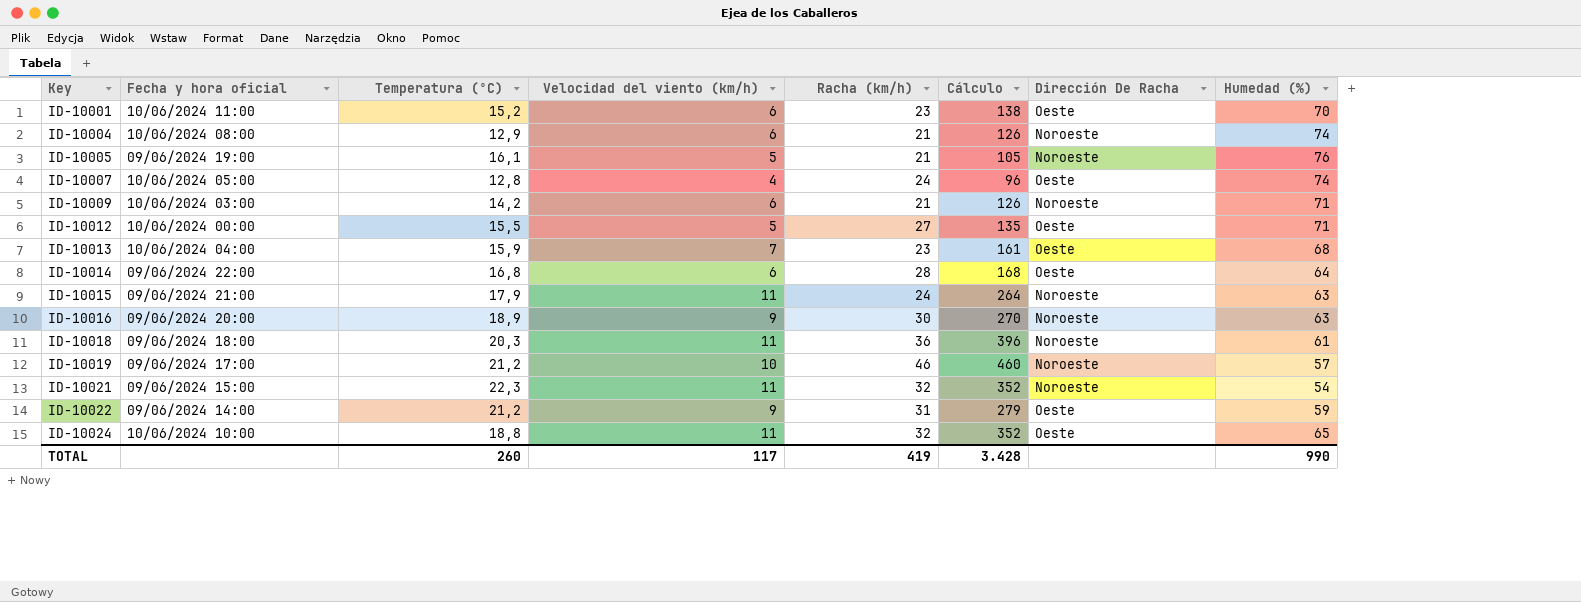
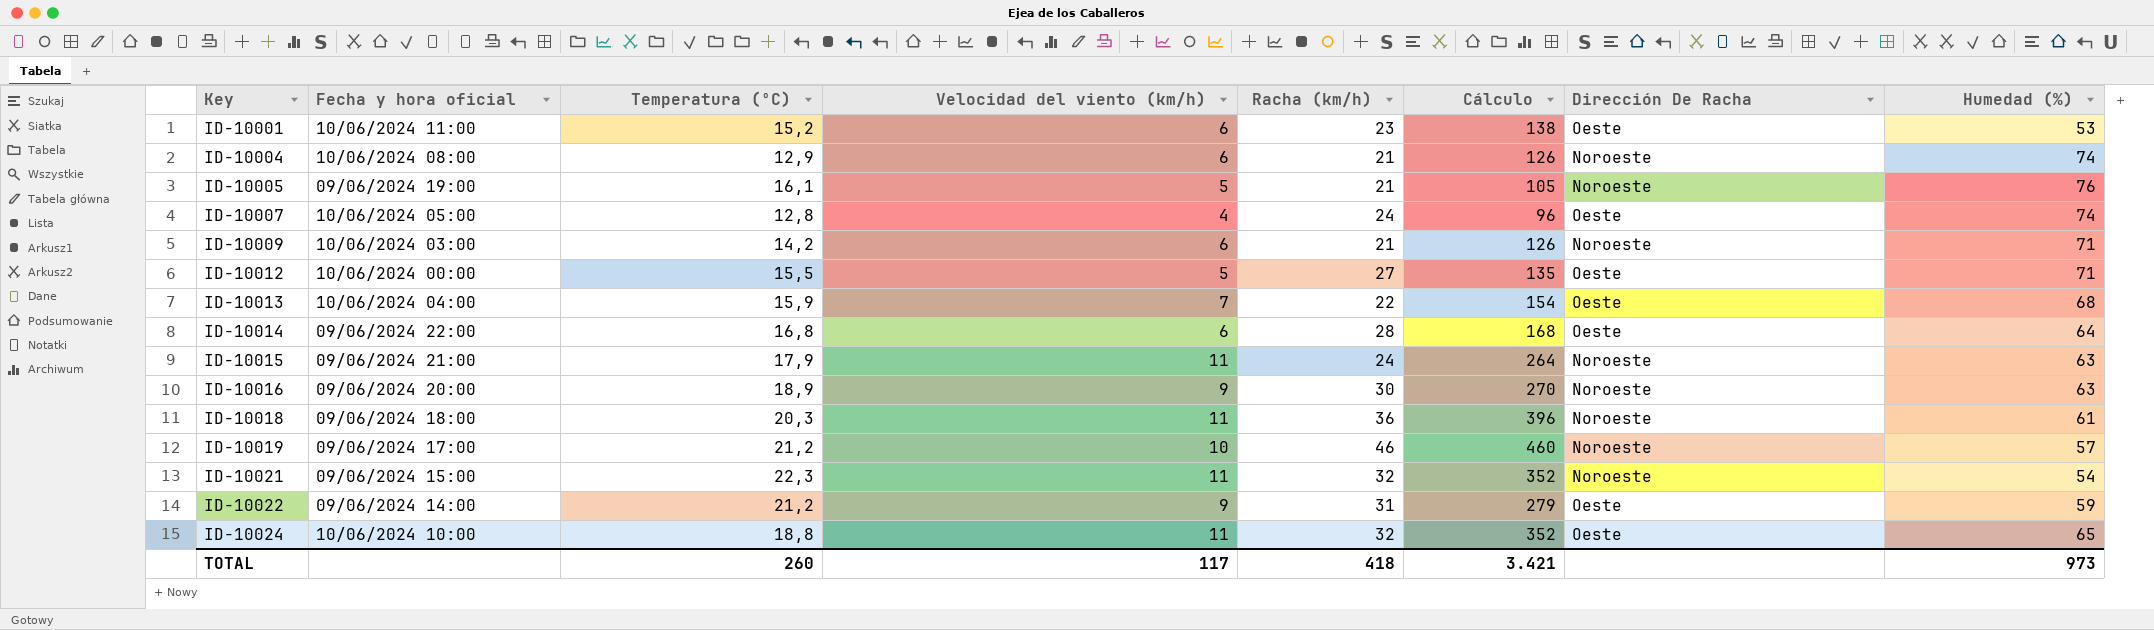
ID-10001 | Humedad (%): 70 -> 53
ID-10013 | Racha (km/h): 23 -> 22
ID-10013 | Cálculo: 161 -> 154
TOTAL | Racha (km/h): 419 -> 418
TOTAL | Cálculo: 3.428 -> 3.421
TOTAL | Humedad (%): 990 -> 973

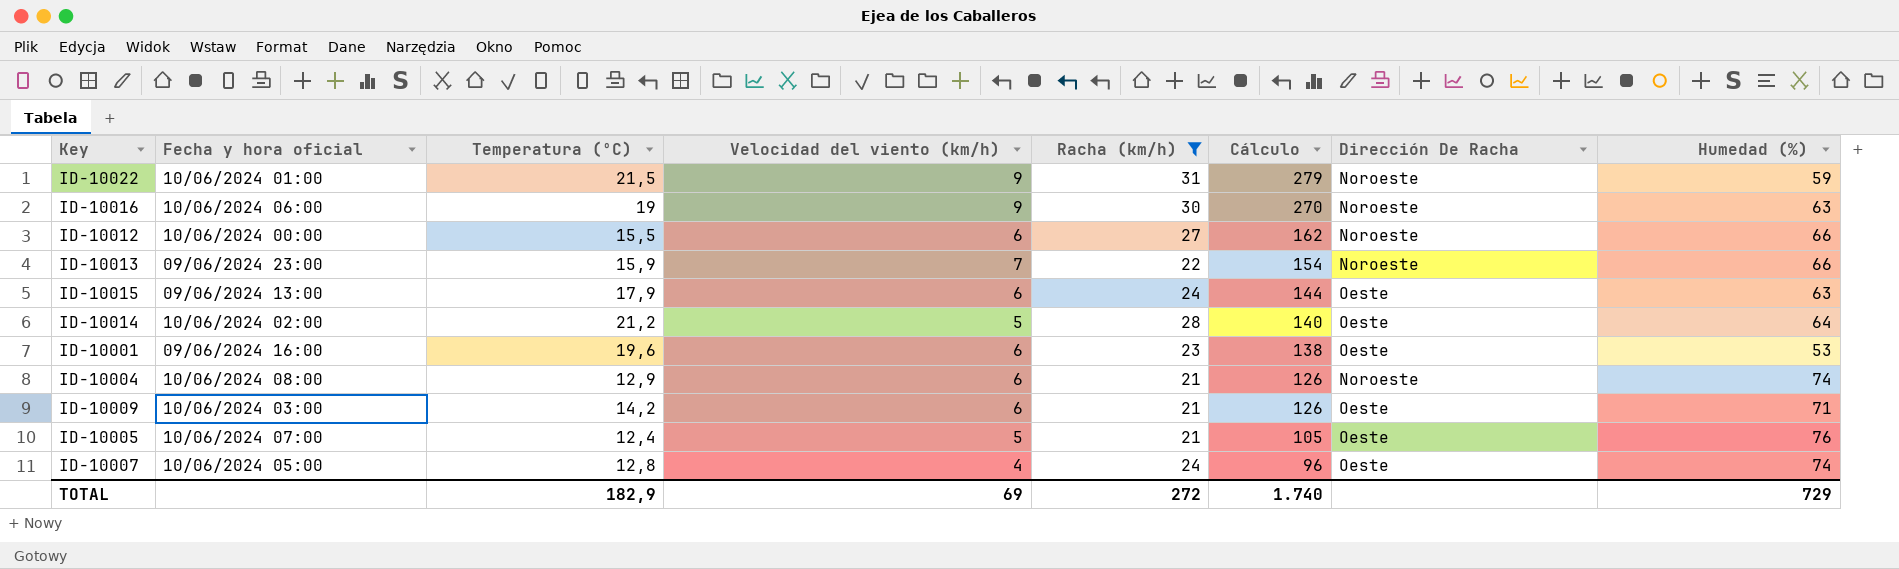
filter: none -> Racha (km/h) <= 31
row order: Key ascending -> Cálculo descending
ID-10022 | Fecha y hora oficial: 09/06/2024 14:00 -> 10/06/2024 01:00
ID-10022 | Temperatura (ºC): 21,2 -> 21,5
ID-10022 | Dirección De Racha: Oeste -> Noroeste
ID-10016 | Fecha y hora oficial: 09/06/2024 20:00 -> 10/06/2024 06:00
ID-10016 | Temperatura (ºC): 18,9 -> 19
ID-10012 | Velocidad del viento (km/h): 5 -> 6
ID-10012 | Cálculo: 135 -> 162
ID-10012 | Dirección De Racha: Oeste -> Noroeste
ID-10012 | Humedad (%): 71 -> 66
ID-10013 | Fecha y hora oficial: 10/06/2024 04:00 -> 09/06/2024 23:00
ID-10013 | Dirección De Racha: Oeste -> Noroeste
ID-10013 | Humedad (%): 68 -> 66
ID-10015 | Fecha y hora oficial: 09/06/2024 21:00 -> 09/06/2024 13:00
ID-10015 | Velocidad del viento (km/h): 11 -> 6
ID-10015 | Cálculo: 264 -> 144
ID-10015 | Dirección De Racha: Noroeste -> Oeste
ID-10014 | Fecha y hora oficial: 09/06/2024 22:00 -> 10/06/2024 02:00
ID-10014 | Temperatura (ºC): 16,8 -> 21,2
ID-10014 | Velocidad del viento (km/h): 6 -> 5
ID-10014 | Cálculo: 168 -> 140
ID-10001 | Fecha y hora oficial: 10/06/2024 11:00 -> 09/06/2024 16:00
ID-10001 | Temperatura (ºC): 15,2 -> 19,6
ID-10009 | Dirección De Racha: Noroeste -> Oeste
ID-10005 | Fecha y hora oficial: 09/06/2024 19:00 -> 10/06/2024 07:00
ID-10005 | Temperatura (ºC): 16,1 -> 12,4
ID-10005 | Dirección De Racha: Noroeste -> Oeste
TOTAL | Temperatura (ºC): 260 -> 182,9
TOTAL | Velocidad del viento (km/h): 117 -> 69
TOTAL | Racha (km/h): 418 -> 272
TOTAL | Cálculo: 3.421 -> 1.740
TOTAL | Humedad (%): 973 -> 729

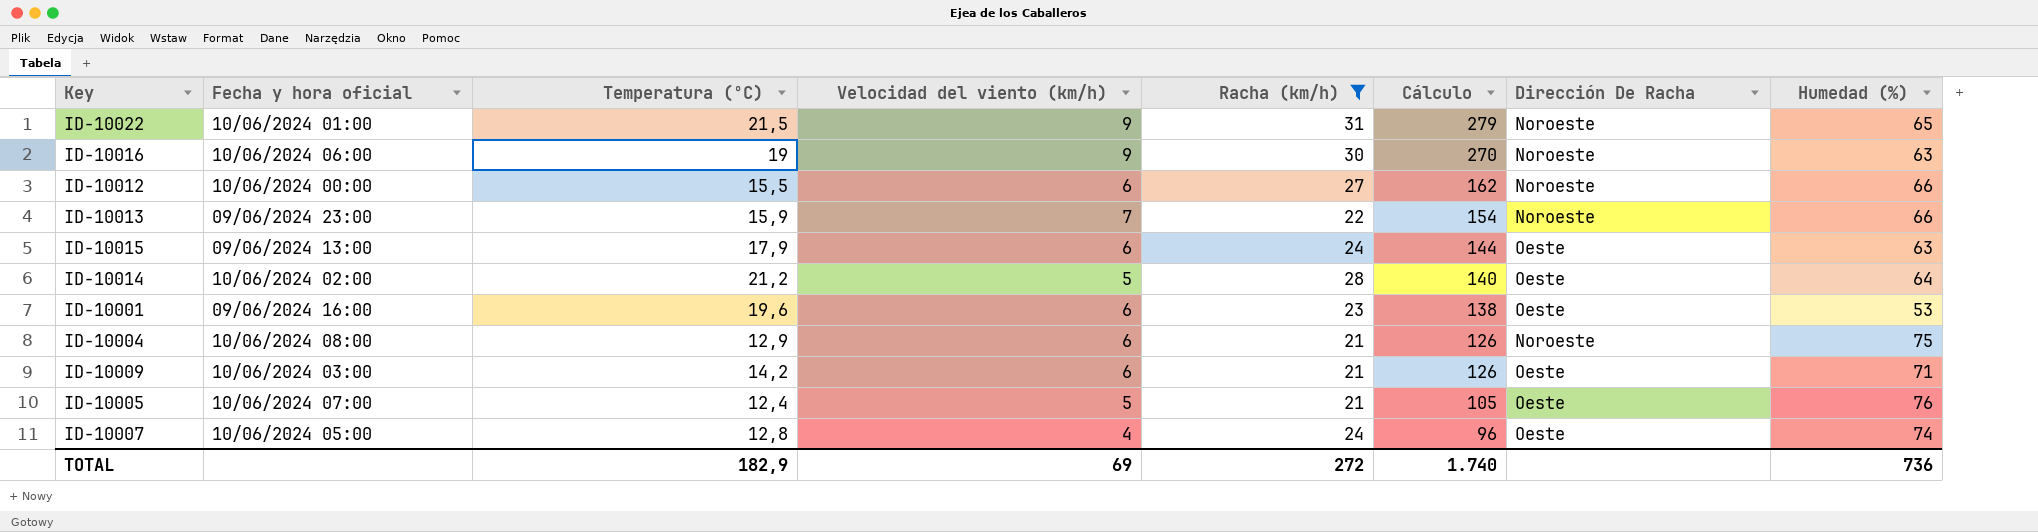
ID-10022 | Humedad (%): 59 -> 65
ID-10004 | Humedad (%): 74 -> 75
TOTAL | Humedad (%): 729 -> 736

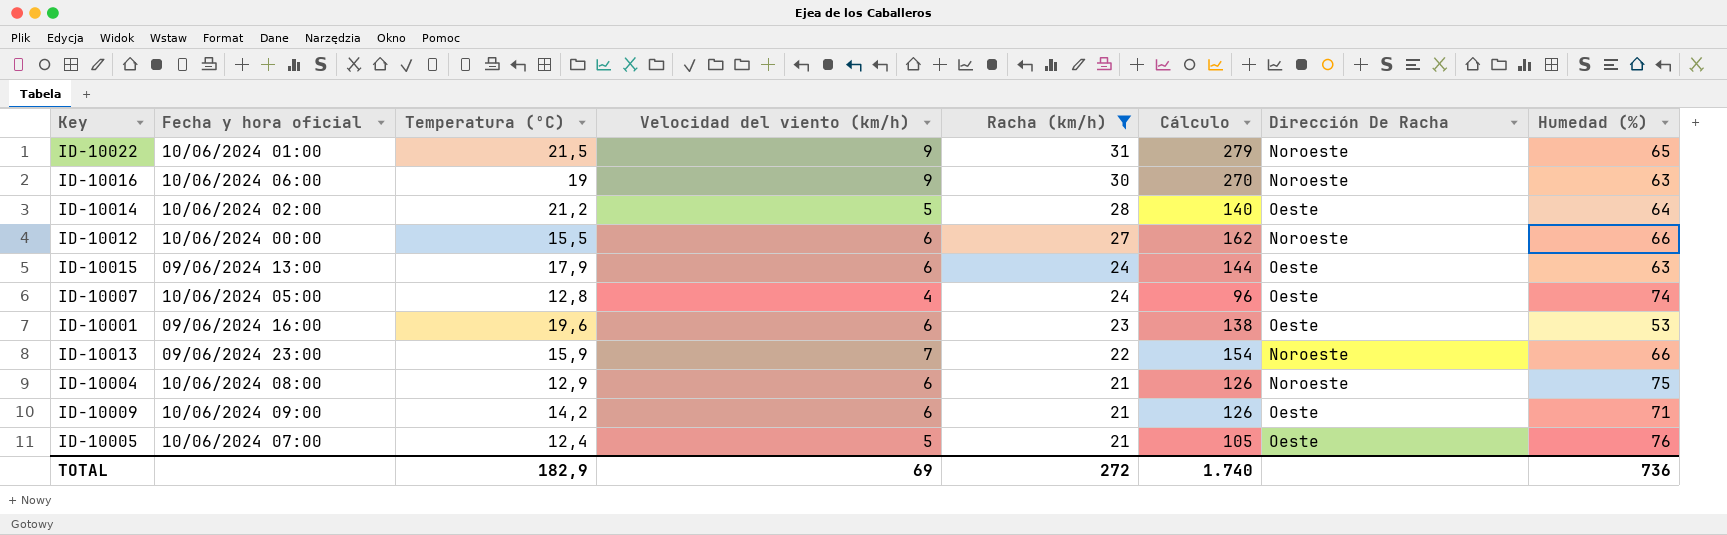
row order: Cálculo descending -> Racha (km/h) descending
ID-10009 | Fecha y hora oficial: 10/06/2024 03:00 -> 10/06/2024 09:00

